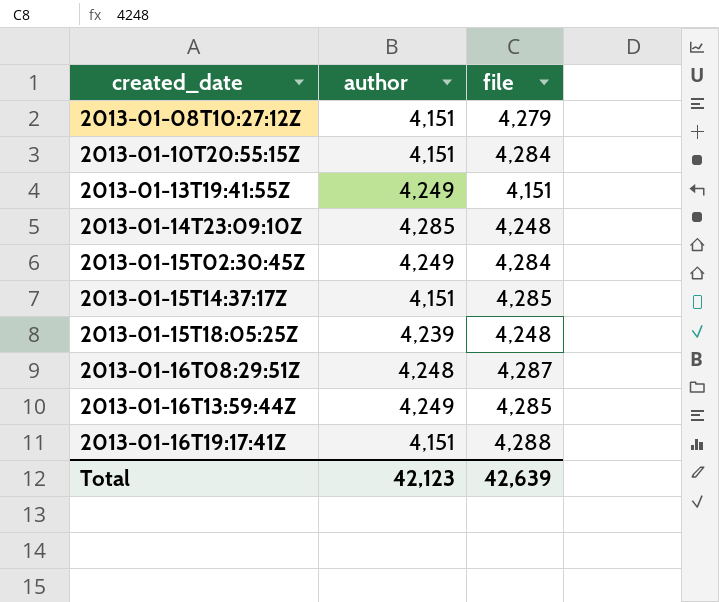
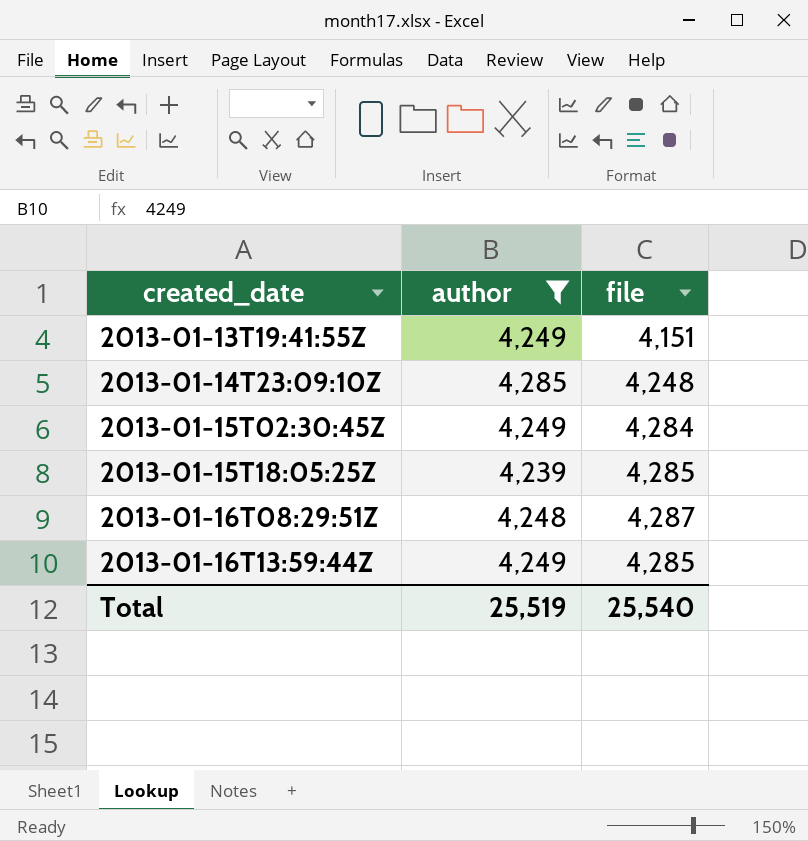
filter: none -> author != 4,151
2013-01-15T18:05:25Z | file: 4,248 -> 4,285
Total | author: 42,123 -> 25,519
Total | file: 42,639 -> 25,540

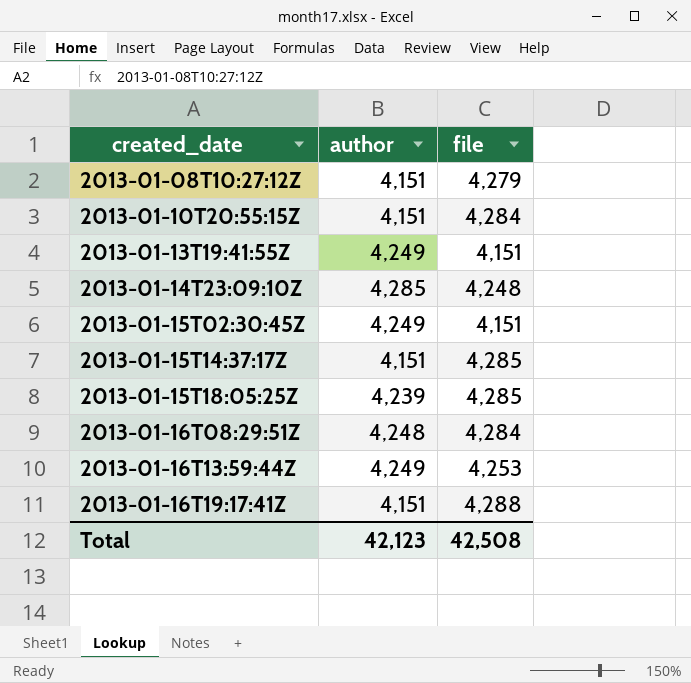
filter: author != 4,151 -> none
2013-01-15T02:30:45Z | file: 4,284 -> 4,151
2013-01-16T08:29:51Z | file: 4,287 -> 4,284
2013-01-16T13:59:44Z | file: 4,285 -> 4,253
Total | author: 25,519 -> 42,123
Total | file: 25,540 -> 42,508

